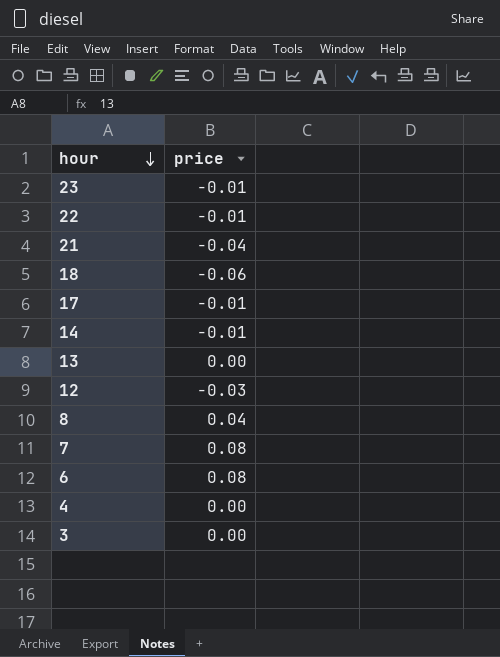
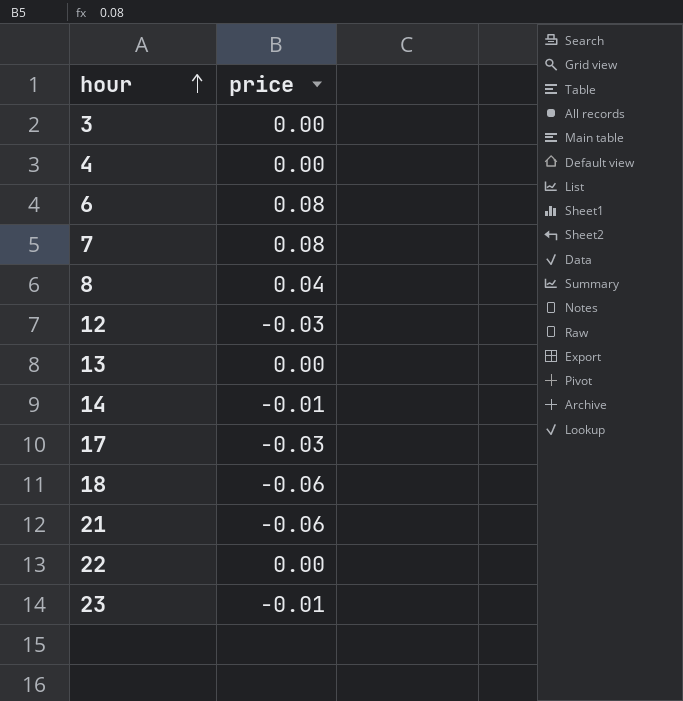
row order: hour descending -> hour ascending
17 | price: -0.01 -> -0.03
21 | price: -0.04 -> -0.06
22 | price: -0.01 -> 0.00

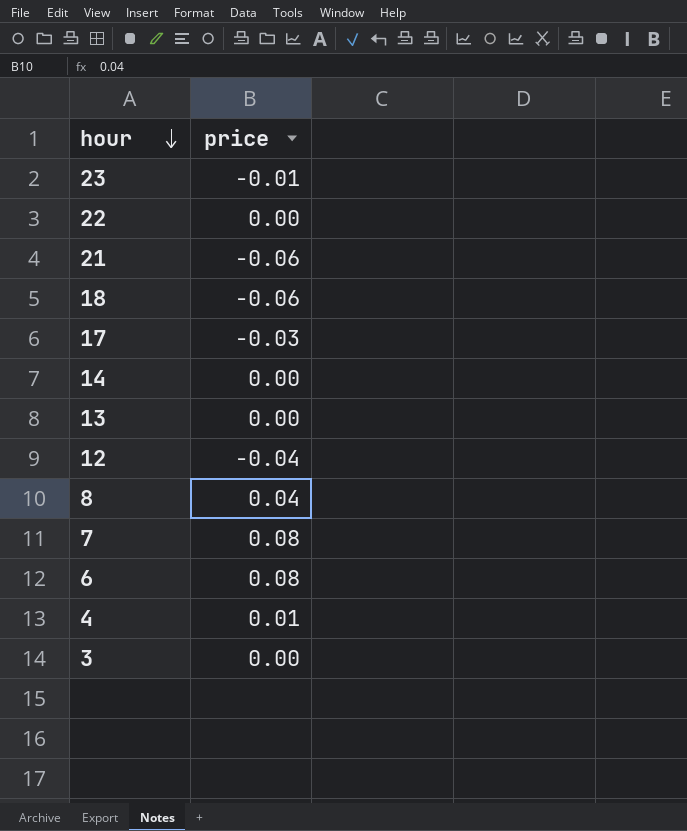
row order: hour ascending -> hour descending
14 | price: -0.01 -> 0.00
12 | price: -0.03 -> -0.04
4 | price: 0.00 -> 0.01

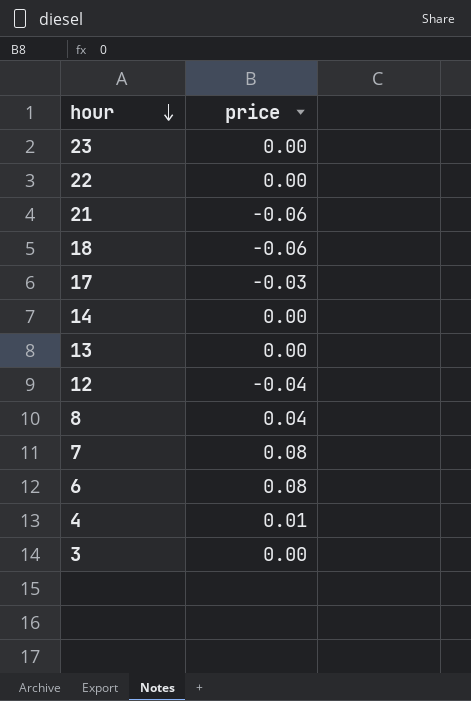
23 | price: -0.01 -> 0.00

